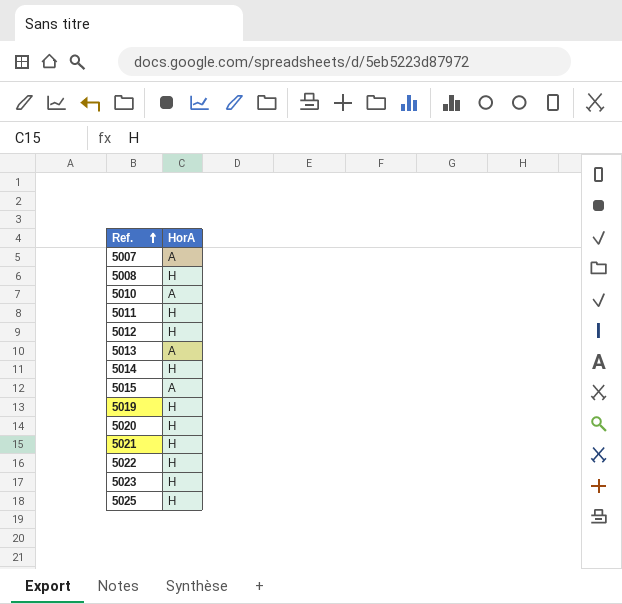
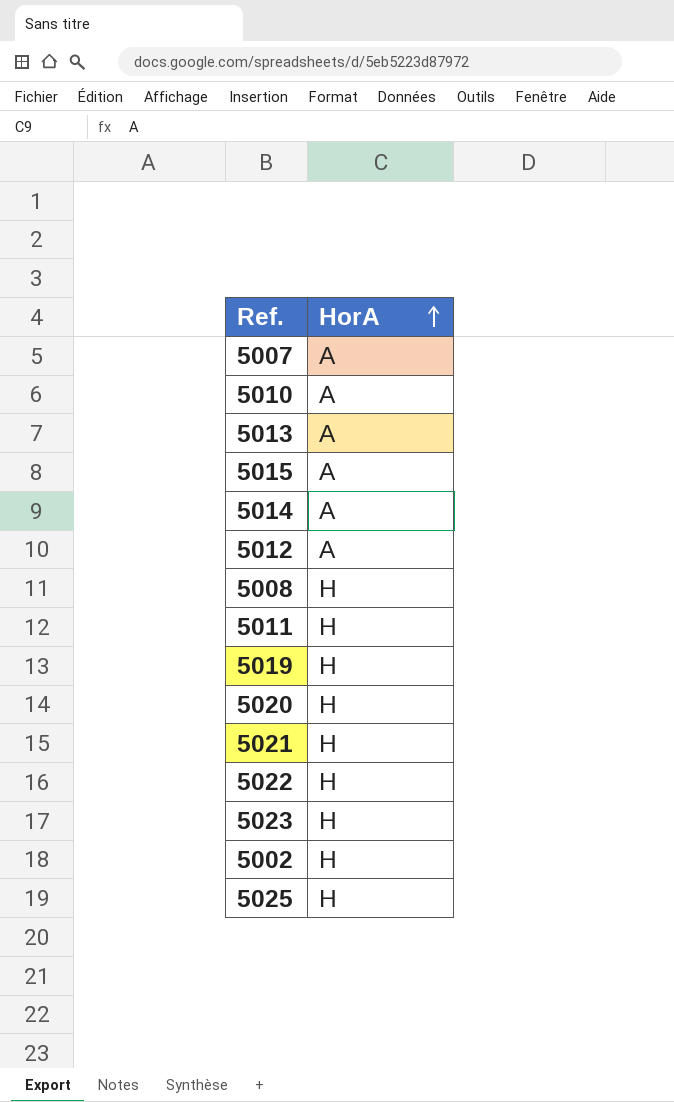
row order: Ref. ascending -> HorA ascending
5014 | HorA: H -> A
5012 | HorA: H -> A
row 5002: none -> H

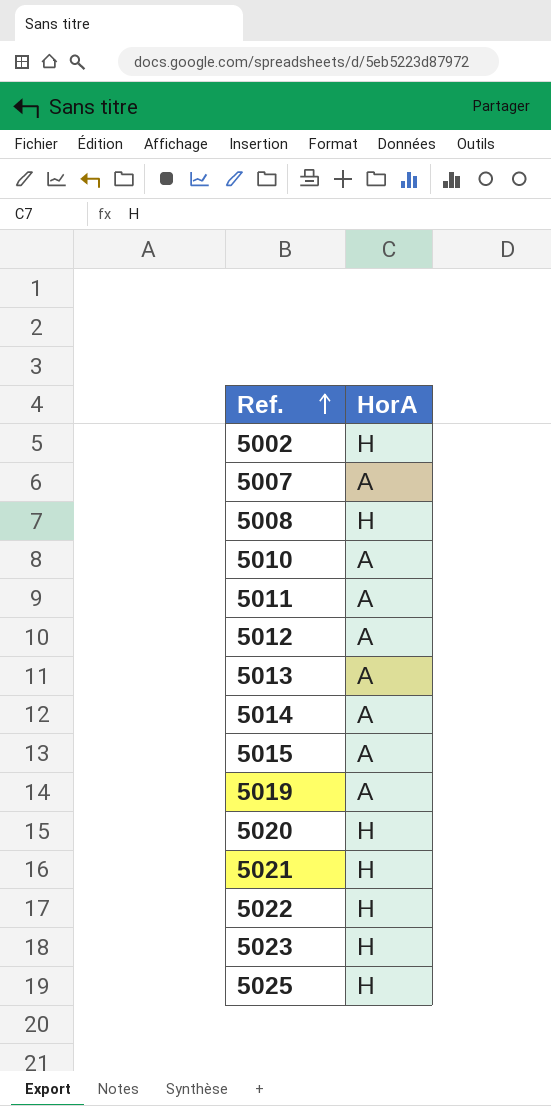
row order: HorA ascending -> Ref. ascending
5011 | HorA: H -> A
5019 | HorA: H -> A

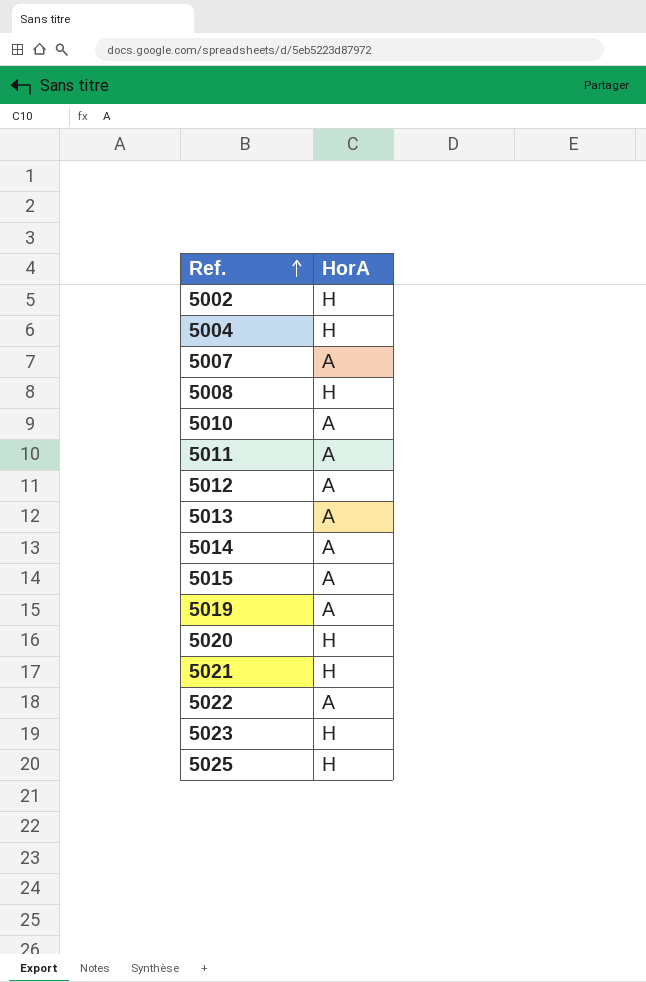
row 5004: none -> H
5022 | HorA: H -> A

